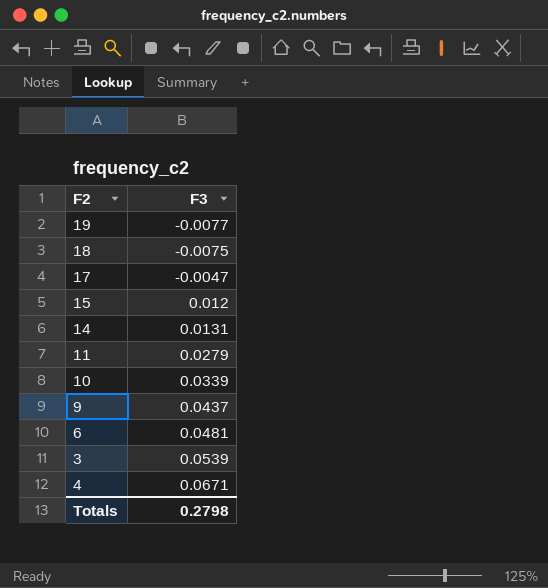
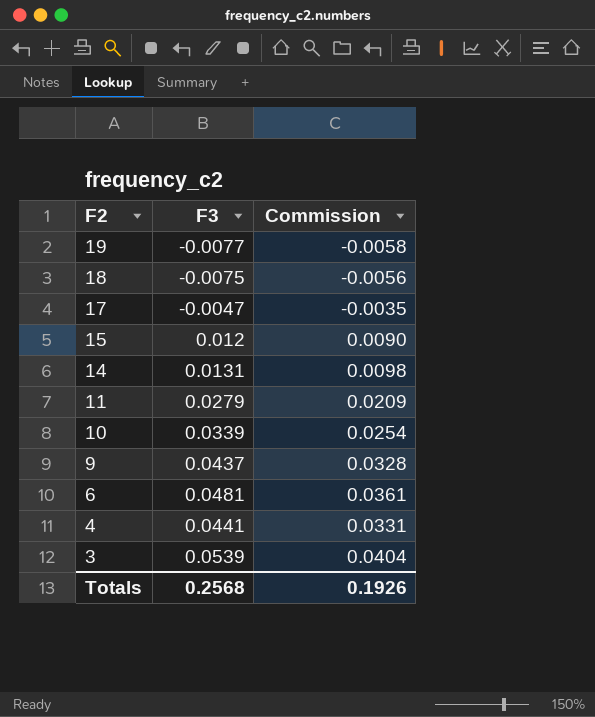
row order: F3 ascending -> F2 descending
column Commission | formula: none -> [F3] * 0.75
4 | F3: 0.0671 -> 0.0441
Totals | F3: 0.2798 -> 0.2568

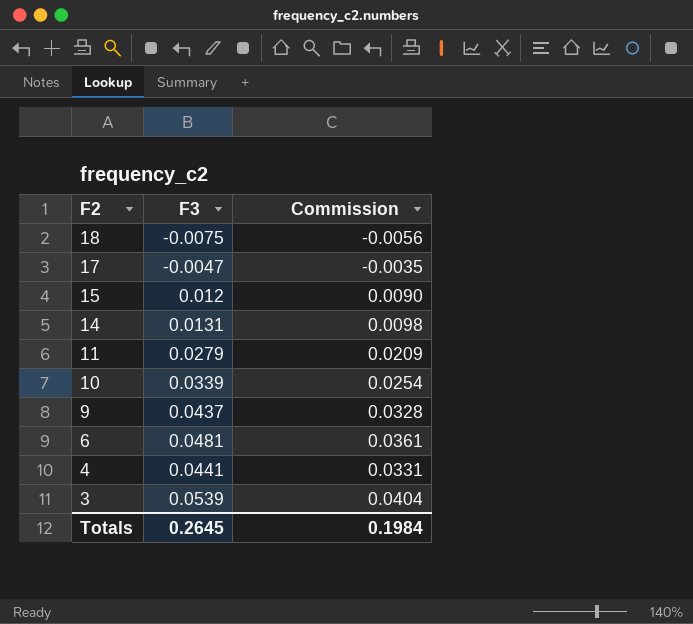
row 19: -0.0077 | -0.0058 -> none
Totals | F3: 0.2568 -> 0.2645
Totals | Commission: 0.1926 -> 0.1984

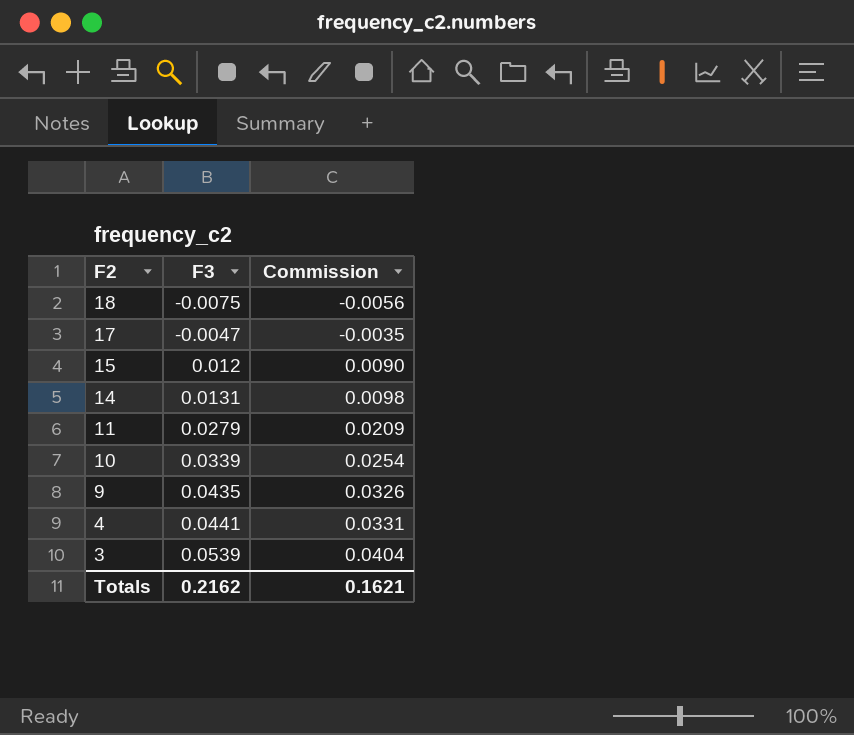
row 6: 0.0481 | 0.0361 -> none
9 | F3: 0.0437 -> 0.0435
9 | Commission: 0.0328 -> 0.0326
Totals | F3: 0.2645 -> 0.2162
Totals | Commission: 0.1984 -> 0.1621

